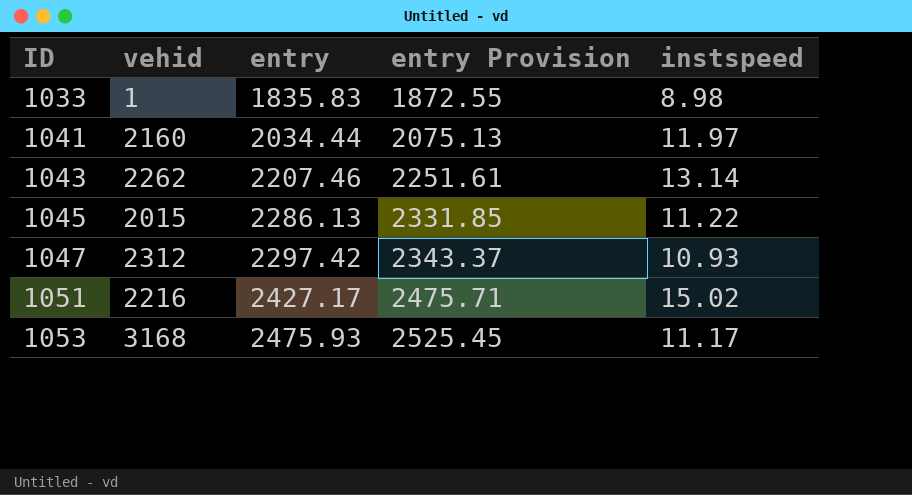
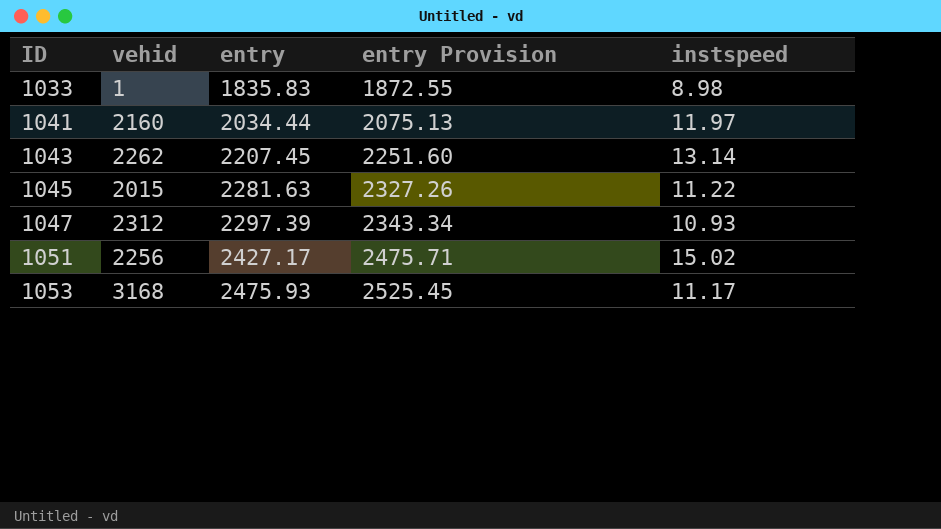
1043 | entry: 2207.46 -> 2207.45
1043 | entry Provision: 2251.61 -> 2251.60
1045 | entry: 2286.13 -> 2281.63
1045 | entry Provision: 2331.85 -> 2327.26
1047 | entry: 2297.42 -> 2297.39
1047 | entry Provision: 2343.37 -> 2343.34
1051 | vehid: 2216 -> 2256

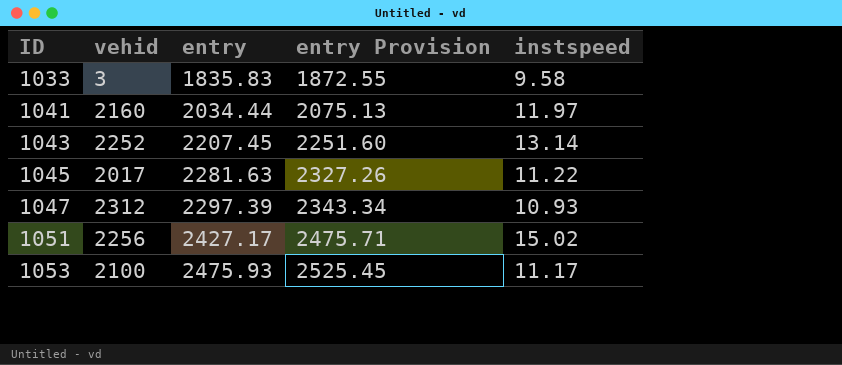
1033 | vehid: 1 -> 3
1033 | instspeed: 8.98 -> 9.58
1043 | vehid: 2262 -> 2252
1045 | vehid: 2015 -> 2017
1053 | vehid: 3168 -> 2100

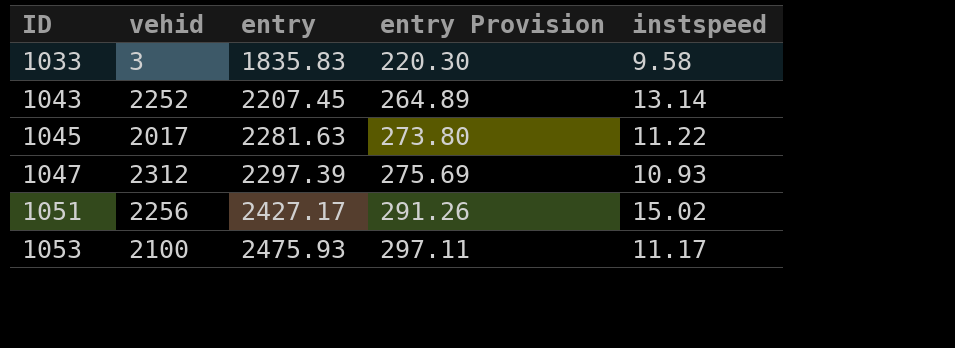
column entry Provision | formula: [entry] * 1.02 -> [entry] * 0.12
row 1041: 2160 | 2034.44 | 2075.13 | 11.97 -> none

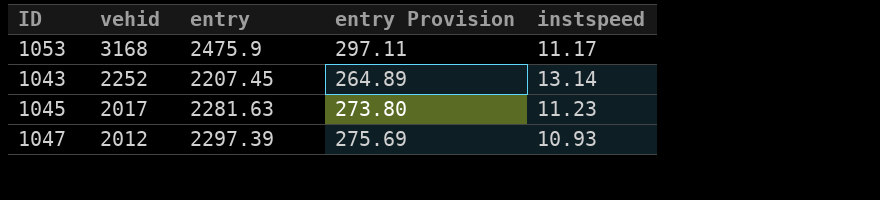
row order: ID ascending -> vehid descending
row 1033: 3 | 1835.83 | 220.30 | 9.58 -> none
row 1051: 2256 | 2427.17 | 291.26 | 15.02 -> none
1053 | vehid: 2100 -> 3168
1053 | entry: 2475.93 -> 2475.9
1045 | instspeed: 11.22 -> 11.23
1047 | vehid: 2312 -> 2012

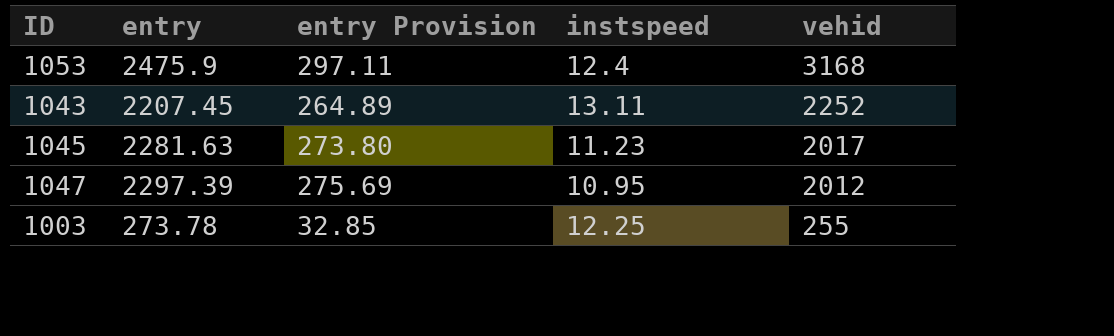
column vehid | position: 2 -> 5
1053 | instspeed: 11.17 -> 12.4
1043 | instspeed: 13.14 -> 13.11
1047 | instspeed: 10.93 -> 10.95
row 1003: none -> 273.78 | 32.85 | 12.25 | 255

